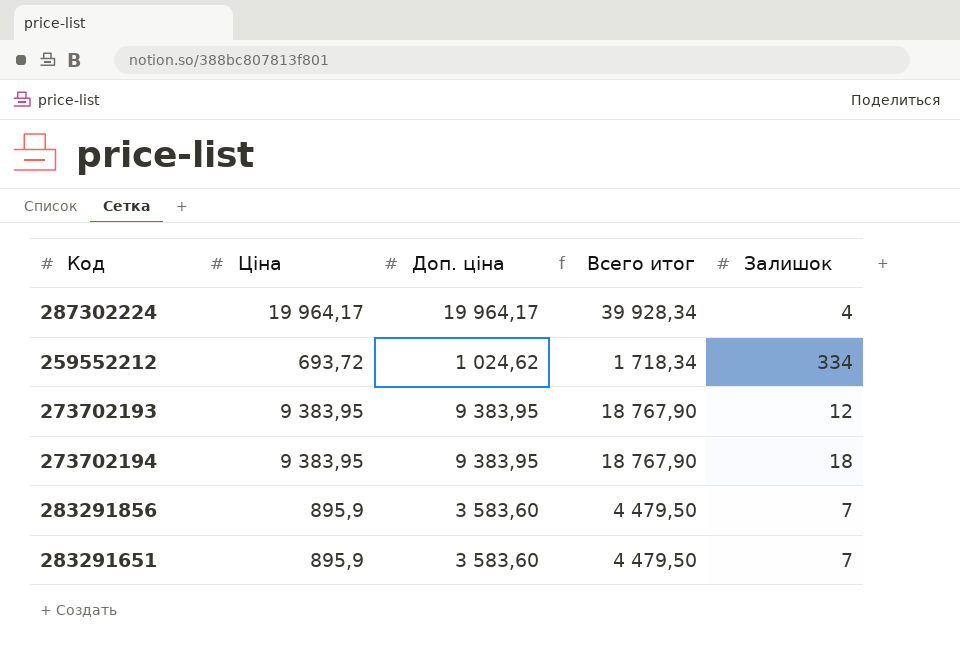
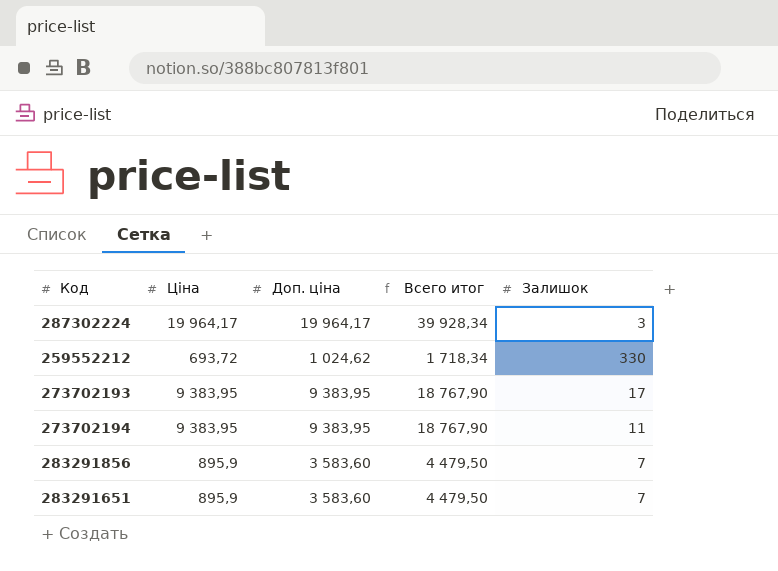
287302224 | Залишок: 4 -> 3
259552212 | Залишок: 334 -> 330
273702193 | Залишок: 12 -> 17
273702194 | Залишок: 18 -> 11

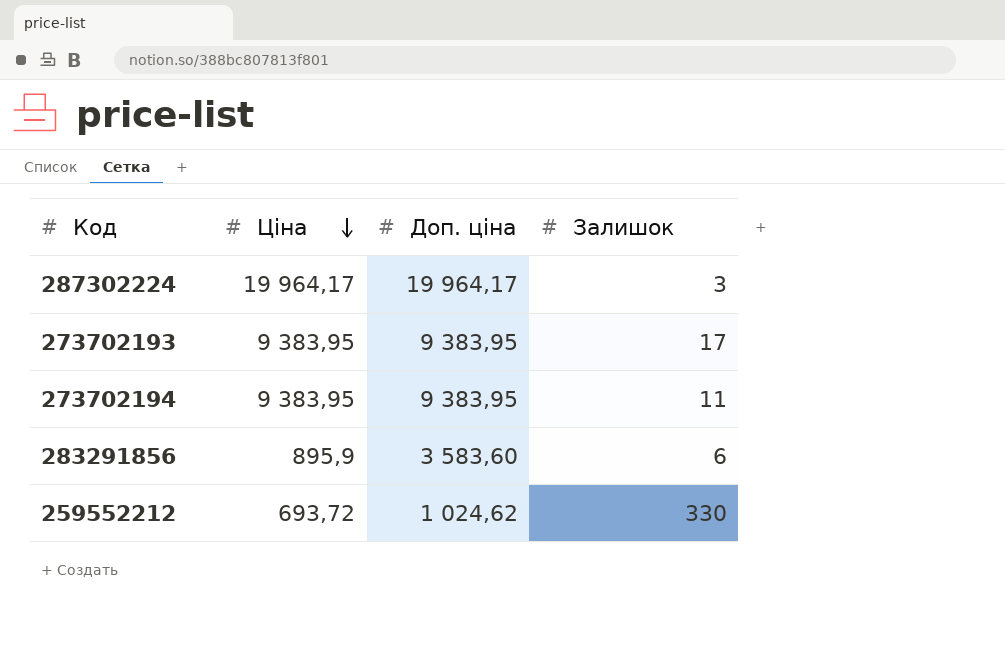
row order: none -> Ціна descending
column Всего итог | formula: [Ціна] + [Доп. ціна] -> none
row 283291651: 895,9 | 3 583,60 | 4 479,50 | 7 -> none
283291856 | Залишок: 7 -> 6

